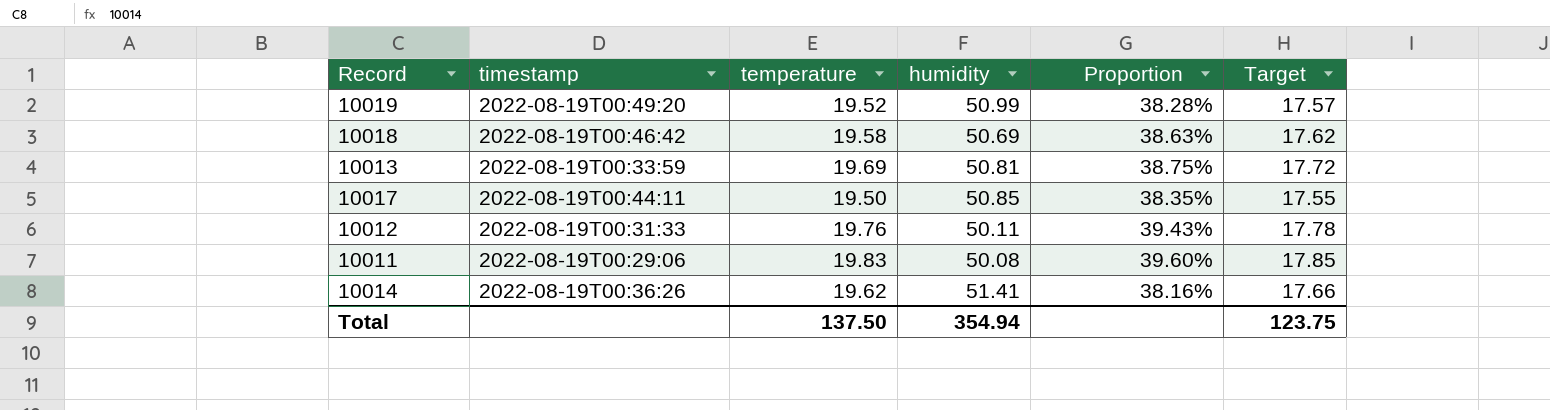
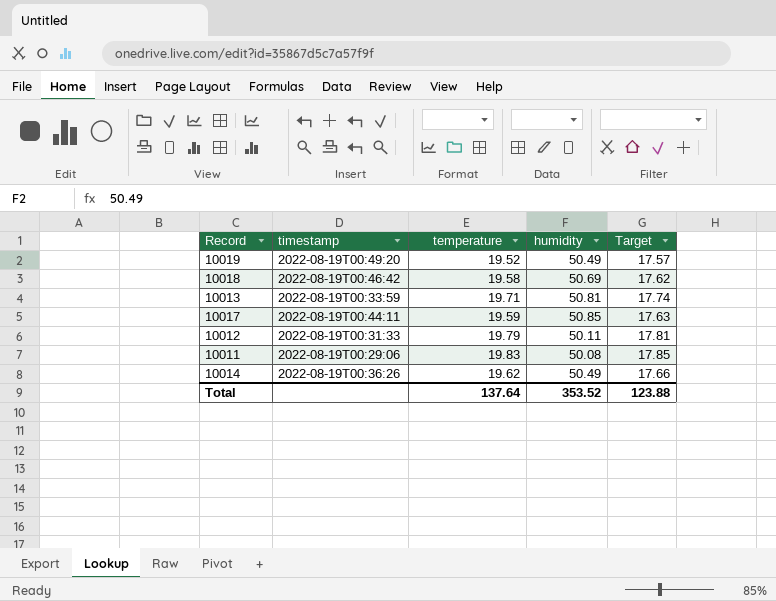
column Proportion | formula: [temperature] / [humidity] -> none
10019 | humidity: 50.99 -> 50.49
10013 | temperature: 19.69 -> 19.71
10013 | Target: 17.72 -> 17.74
10017 | temperature: 19.50 -> 19.59
10017 | Target: 17.55 -> 17.63
10012 | temperature: 19.76 -> 19.79
10012 | Target: 17.78 -> 17.81
10014 | humidity: 51.41 -> 50.49
Total | temperature: 137.50 -> 137.64
Total | humidity: 354.94 -> 353.52
Total | Target: 123.75 -> 123.88

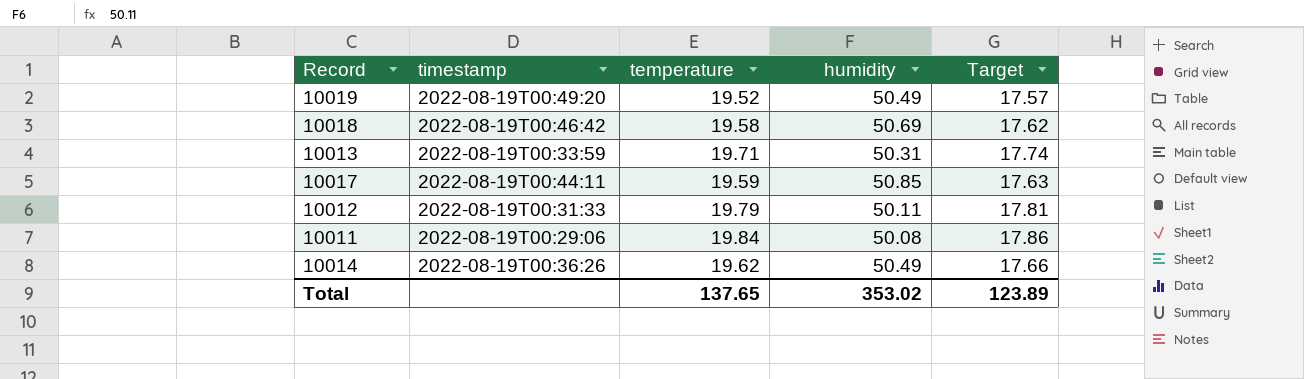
10013 | humidity: 50.81 -> 50.31
10011 | temperature: 19.83 -> 19.84
10011 | Target: 17.85 -> 17.86
Total | temperature: 137.64 -> 137.65
Total | humidity: 353.52 -> 353.02
Total | Target: 123.88 -> 123.89

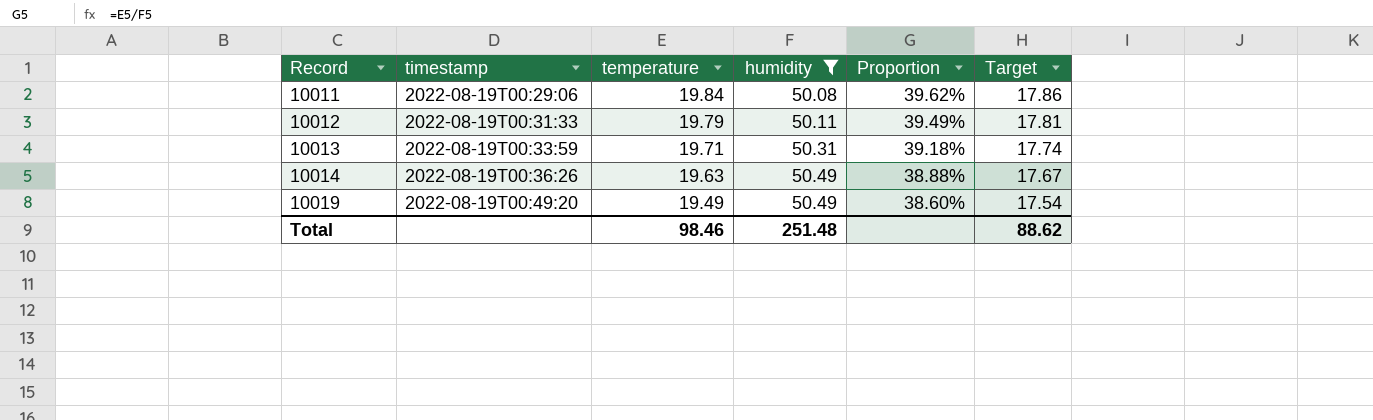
filter: none -> humidity <= 50.49
row order: none -> Record ascending
column Proportion | formula: none -> [temperature] / [humidity]
10014 | temperature: 19.62 -> 19.63
10014 | Target: 17.66 -> 17.67
10019 | temperature: 19.52 -> 19.49
10019 | Target: 17.57 -> 17.54
Total | temperature: 137.65 -> 98.46
Total | humidity: 353.02 -> 251.48
Total | Target: 123.89 -> 88.62

